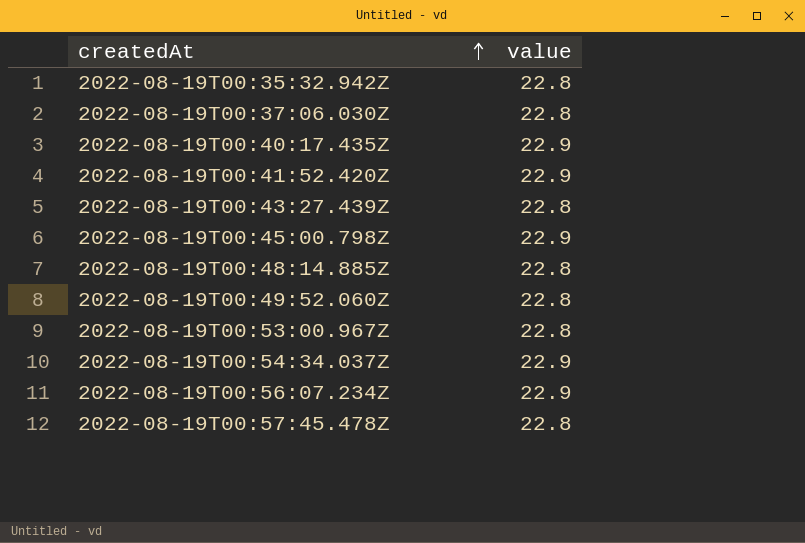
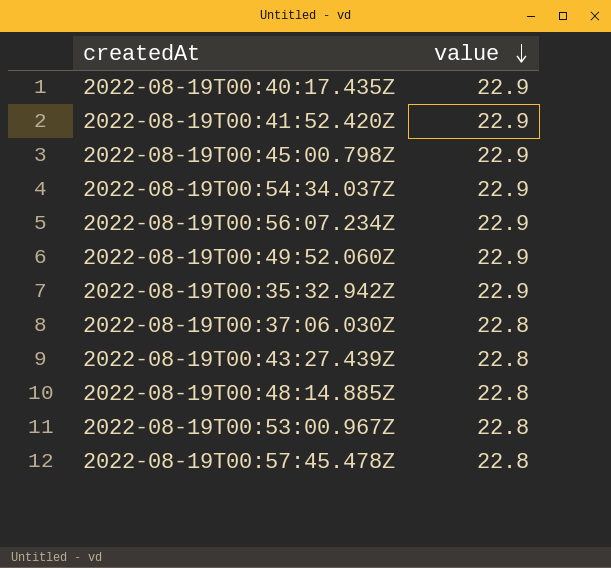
row order: createdAt ascending -> value descending
2022-08-19T00:49:52.060Z | value: 22.8 -> 22.9
2022-08-19T00:35:32.942Z | value: 22.8 -> 22.9

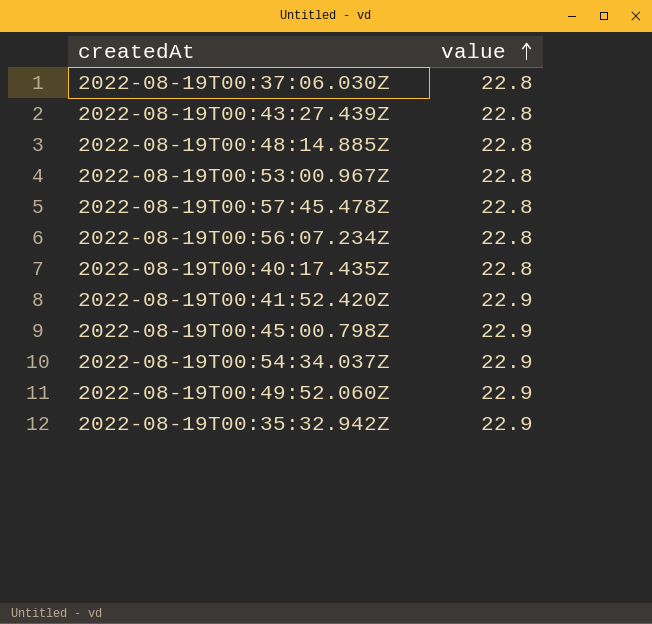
row order: value descending -> value ascending
2022-08-19T00:56:07.234Z | value: 22.9 -> 22.8
2022-08-19T00:40:17.435Z | value: 22.9 -> 22.8

